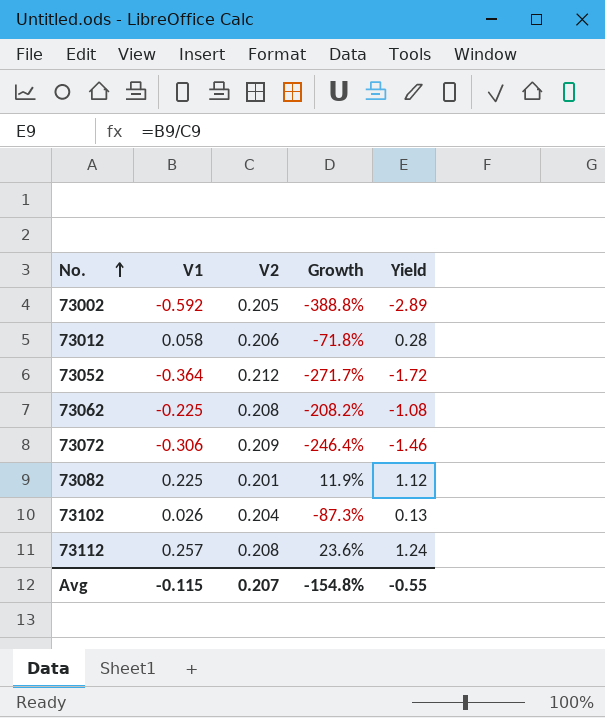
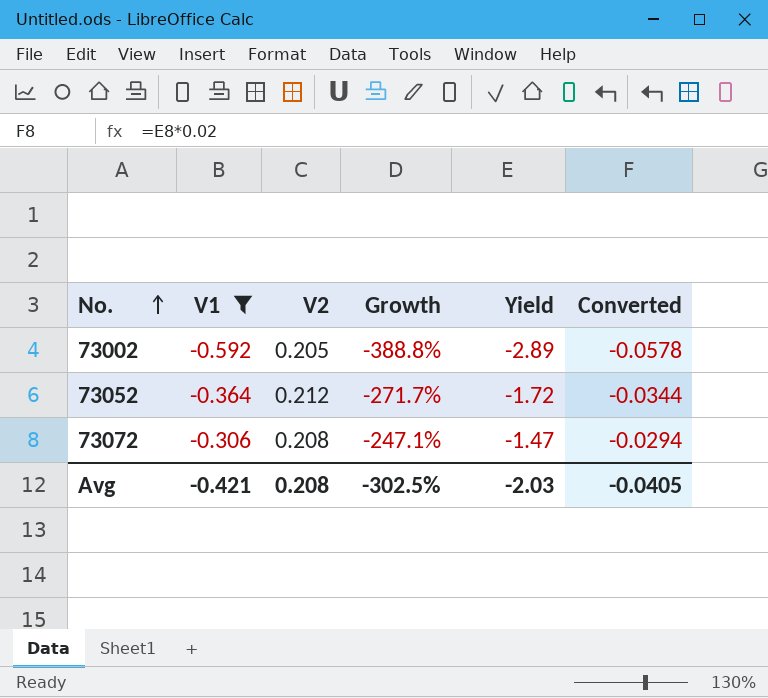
filter: none -> V1 <= -0.306
column Converted | formula: none -> [Yield] * 0.02
73072 | V2: 0.209 -> 0.208
73072 | Growth: -246.4% -> -247.1%
73072 | Yield: -1.46 -> -1.47
Avg | V1: -0.115 -> -0.421
Avg | V2: 0.207 -> 0.208
Avg | Growth: -154.8% -> -302.5%
Avg | Yield: -0.55 -> -2.03

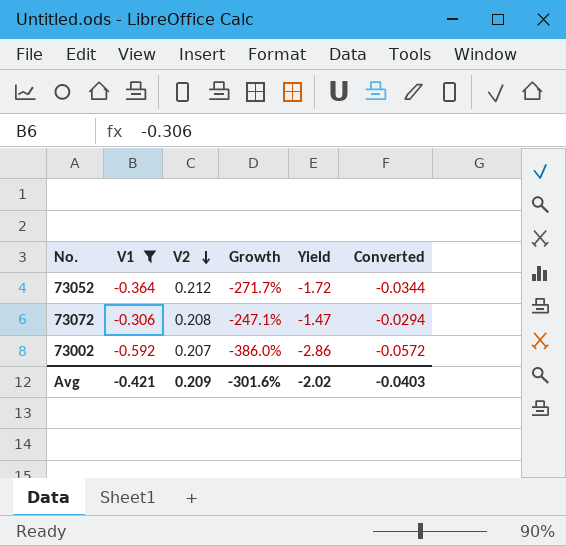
row order: No. ascending -> V2 descending
73002 | V2: 0.205 -> 0.207
73002 | Growth: -388.8% -> -386.0%
73002 | Yield: -2.89 -> -2.86
73002 | Converted: -0.0578 -> -0.0572
Avg | V2: 0.208 -> 0.209
Avg | Growth: -302.5% -> -301.6%
Avg | Yield: -2.03 -> -2.02
Avg | Converted: -0.0405 -> -0.0403

